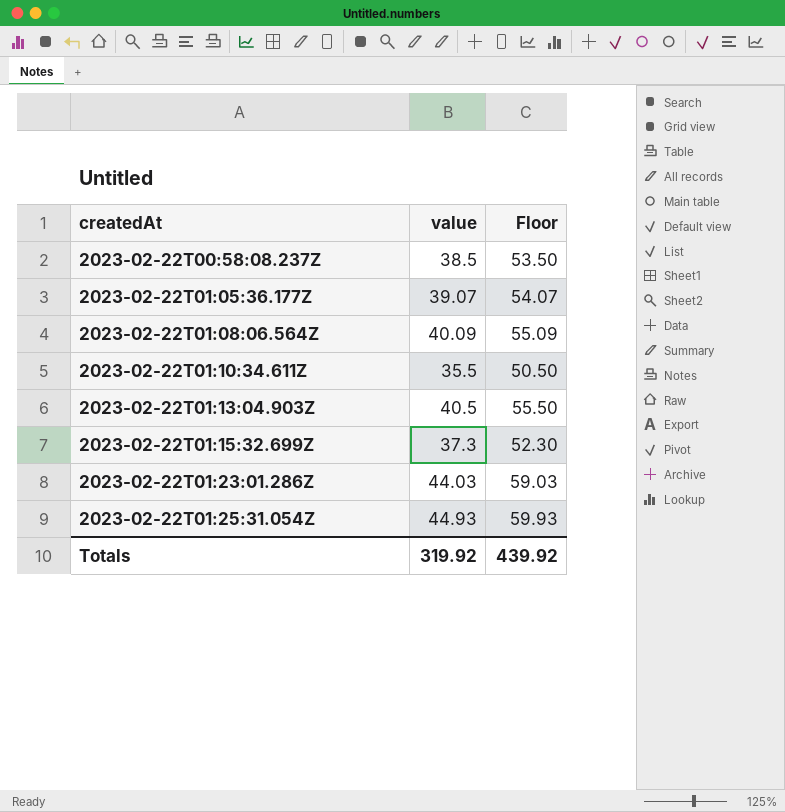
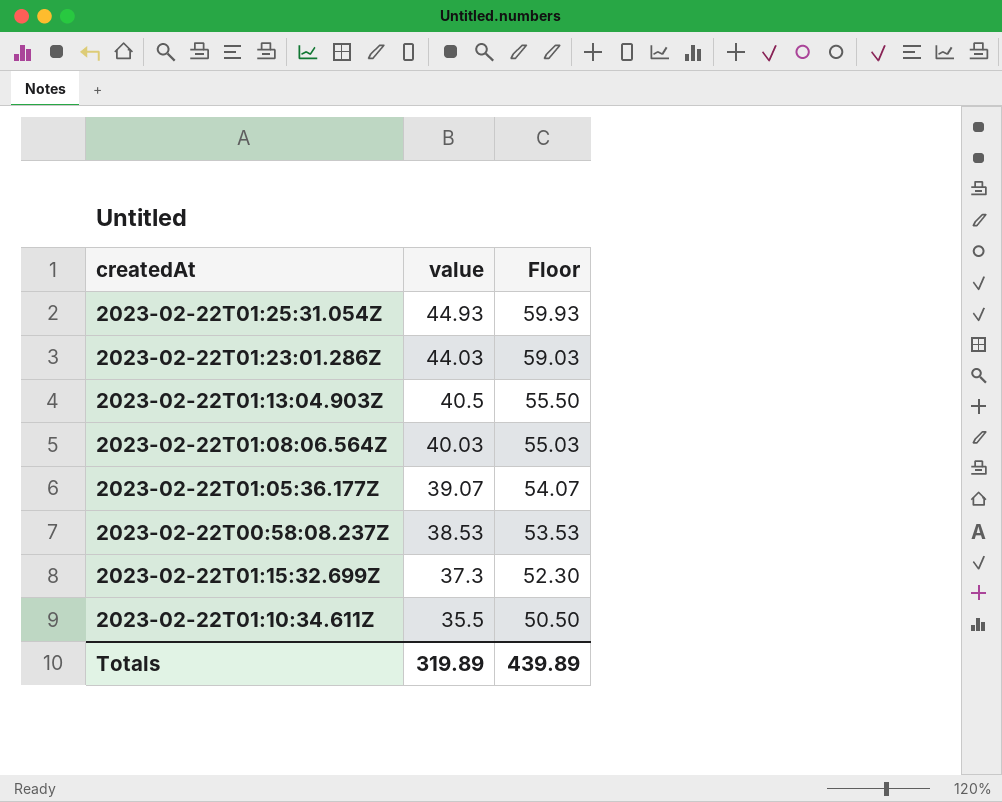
row order: createdAt ascending -> value descending
2023-02-22T01:08:06.564Z | value: 40.09 -> 40.03
2023-02-22T01:08:06.564Z | Floor: 55.09 -> 55.03
2023-02-22T00:58:08.237Z | value: 38.5 -> 38.53
2023-02-22T00:58:08.237Z | Floor: 53.50 -> 53.53
Totals | value: 319.92 -> 319.89
Totals | Floor: 439.92 -> 439.89

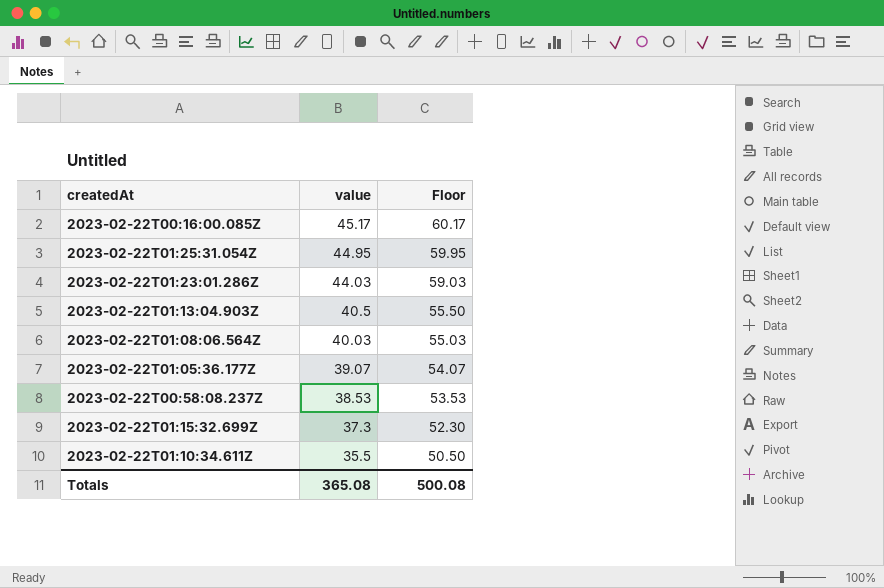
row 2023-02-22T00:16:00.085Z: none -> 45.17 | 60.17
2023-02-22T01:25:31.054Z | value: 44.93 -> 44.95
2023-02-22T01:25:31.054Z | Floor: 59.93 -> 59.95
Totals | value: 319.89 -> 365.08
Totals | Floor: 439.89 -> 500.08

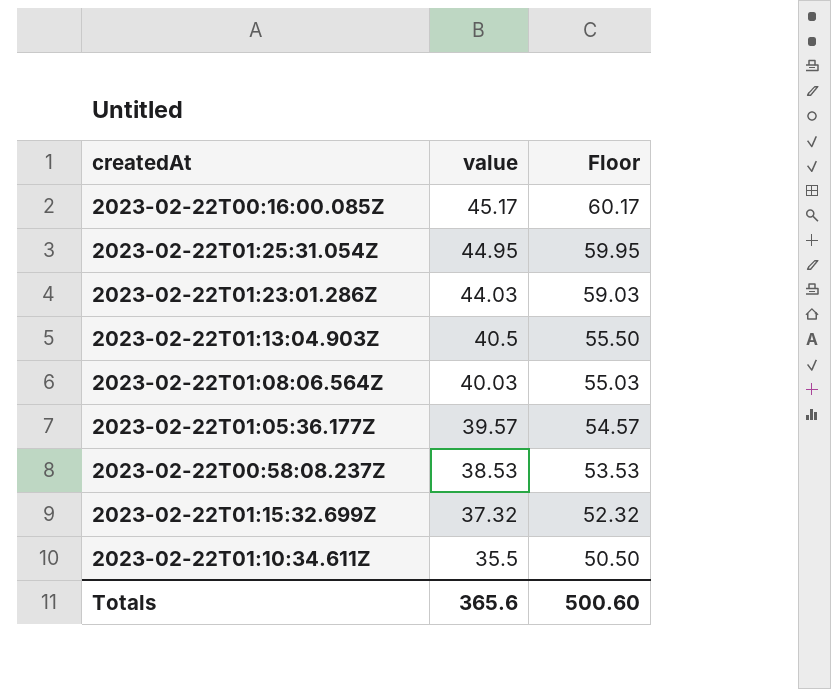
2023-02-22T01:05:36.177Z | value: 39.07 -> 39.57
2023-02-22T01:05:36.177Z | Floor: 54.07 -> 54.57
2023-02-22T01:15:32.699Z | value: 37.3 -> 37.32
2023-02-22T01:15:32.699Z | Floor: 52.30 -> 52.32
Totals | value: 365.08 -> 365.6
Totals | Floor: 500.08 -> 500.60

